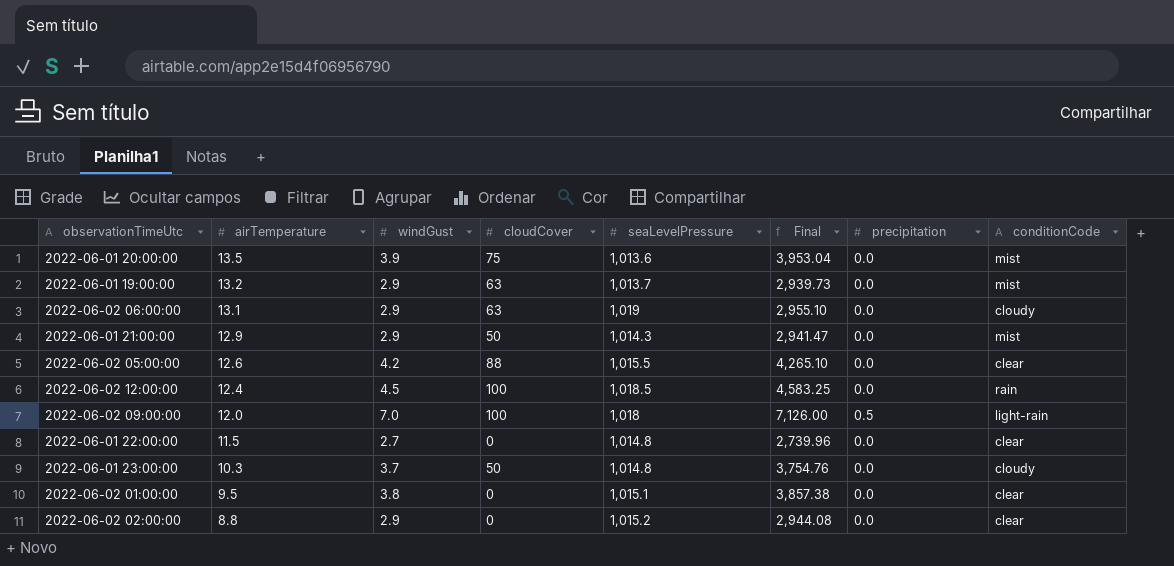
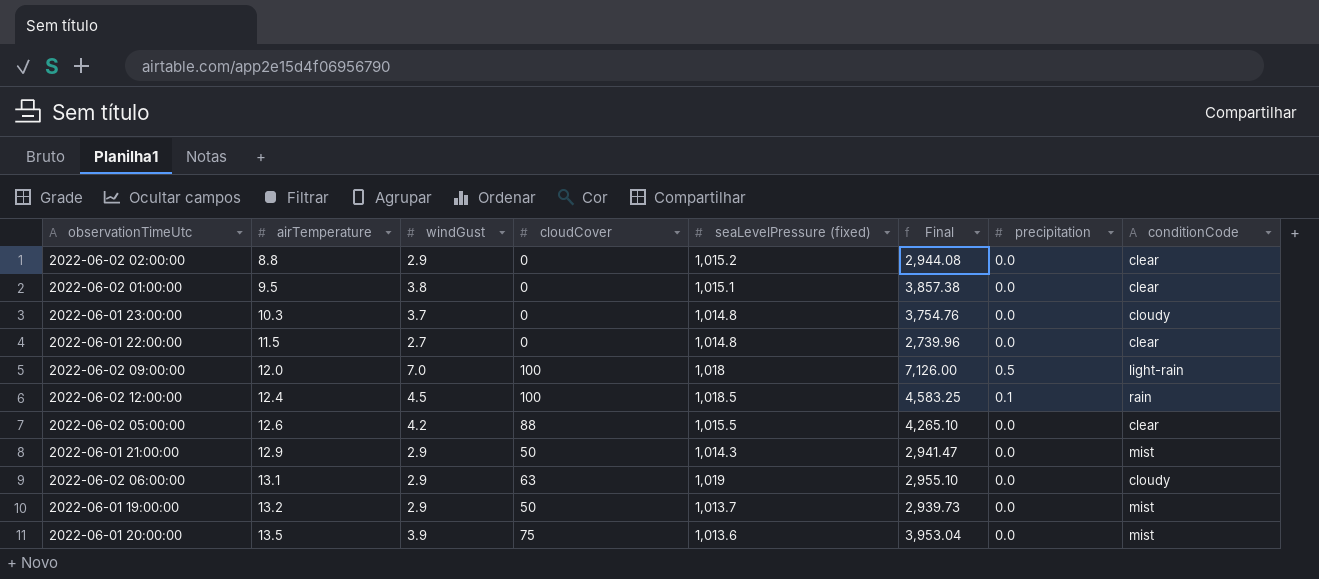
row order: airTemperature descending -> airTemperature ascending
column name: seaLevelPressure -> seaLevelPressure (fixed)
2022-06-01 23:00:00 | cloudCover: 50 -> 0
2022-06-02 12:00:00 | precipitation: 0.0 -> 0.1
2022-06-01 19:00:00 | cloudCover: 63 -> 50

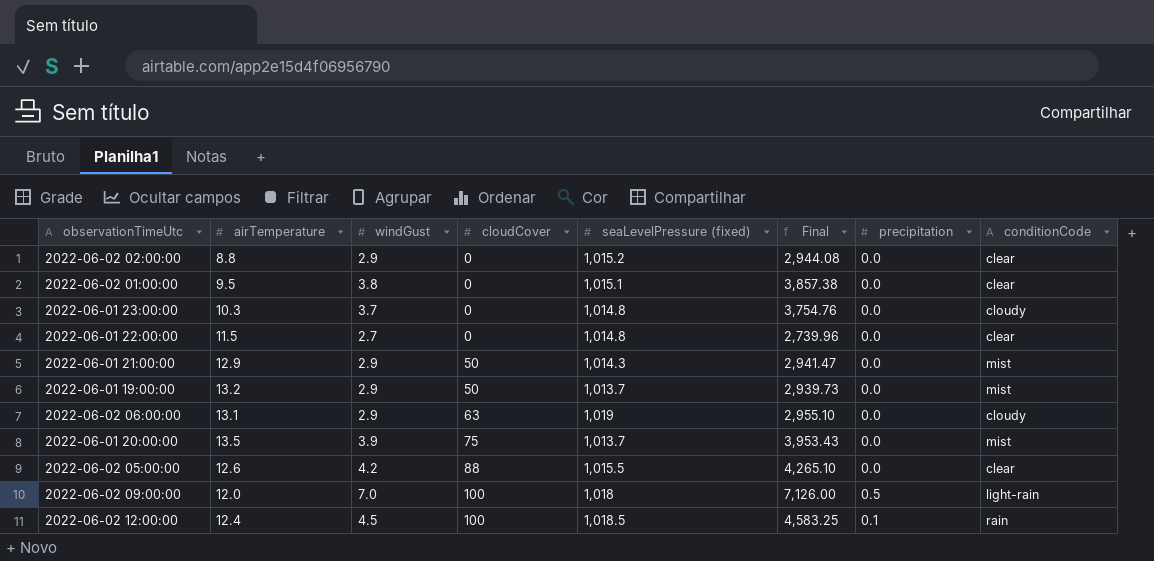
row order: airTemperature ascending -> cloudCover ascending
2022-06-01 20:00:00 | seaLevelPressure (fixed): 1,013.6 -> 1,013.7
2022-06-01 20:00:00 | Final: 3,953.04 -> 3,953.43

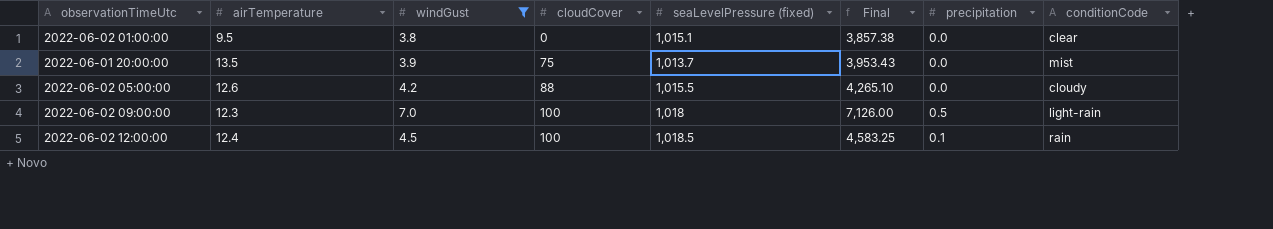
filter: none -> windGust >= 3.8
2022-06-02 05:00:00 | conditionCode: clear -> cloudy
2022-06-02 09:00:00 | airTemperature: 12.0 -> 12.3

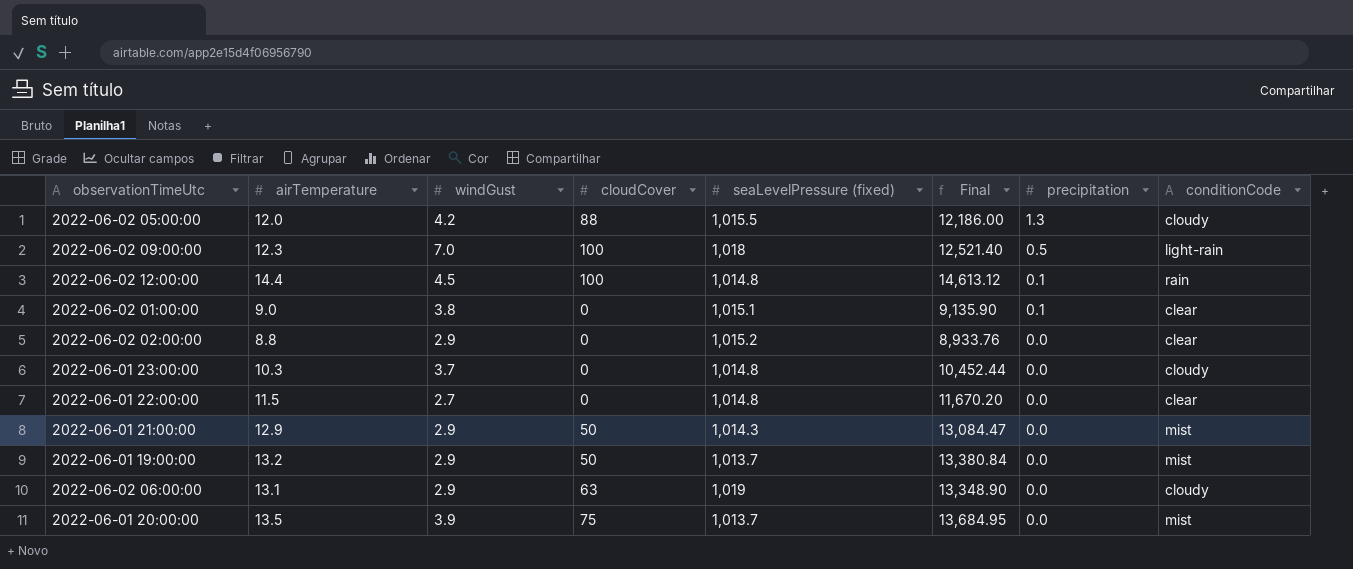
filter: windGust >= 3.8 -> none
row order: cloudCover ascending -> precipitation descending
column Final | formula: [windGust] * [seaLevelPressure (fixed)] -> [airTemperature] * [seaLevelPressure (fixed)]
2022-06-02 05:00:00 | airTemperature: 12.6 -> 12.0
2022-06-02 05:00:00 | precipitation: 0.0 -> 1.3
2022-06-02 12:00:00 | airTemperature: 12.4 -> 14.4
2022-06-02 12:00:00 | seaLevelPressure (fixed): 1,018.5 -> 1,014.8
2022-06-02 01:00:00 | airTemperature: 9.5 -> 9.0
2022-06-02 01:00:00 | precipitation: 0.0 -> 0.1

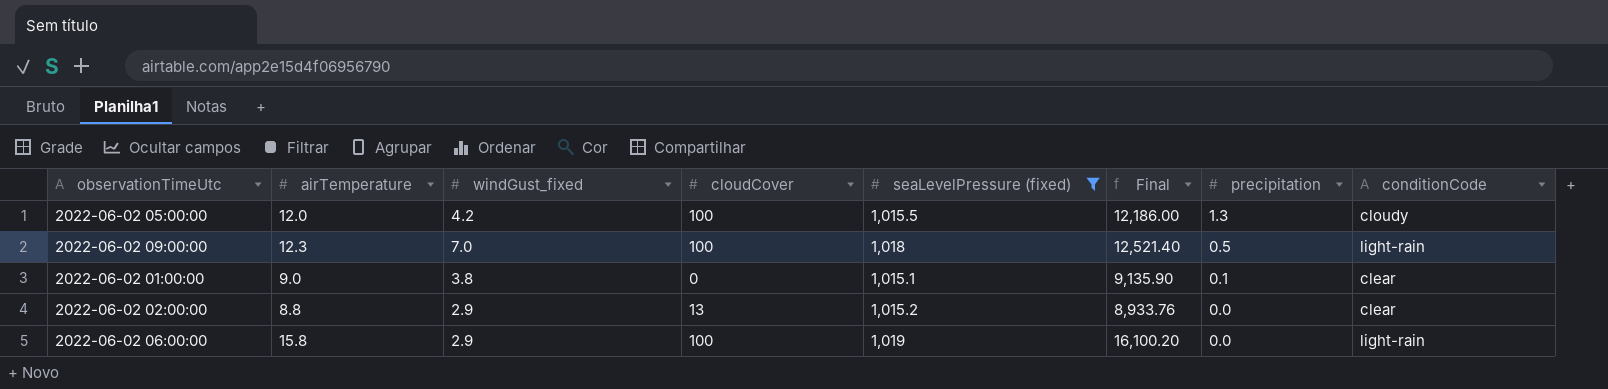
filter: none -> seaLevelPressure (fixed) >= 1,015.1
column name: windGust -> windGust_fixed
2022-06-02 05:00:00 | cloudCover: 88 -> 100
2022-06-02 02:00:00 | cloudCover: 0 -> 13
2022-06-02 06:00:00 | airTemperature: 13.1 -> 15.8
2022-06-02 06:00:00 | cloudCover: 63 -> 100
2022-06-02 06:00:00 | Final: 13,348.90 -> 16,100.20
2022-06-02 06:00:00 | conditionCode: cloudy -> light-rain

